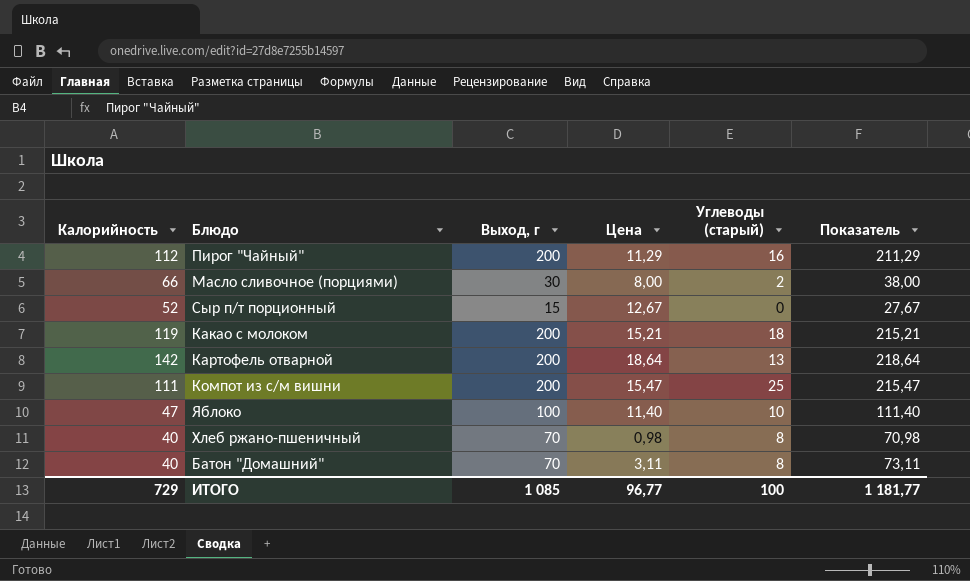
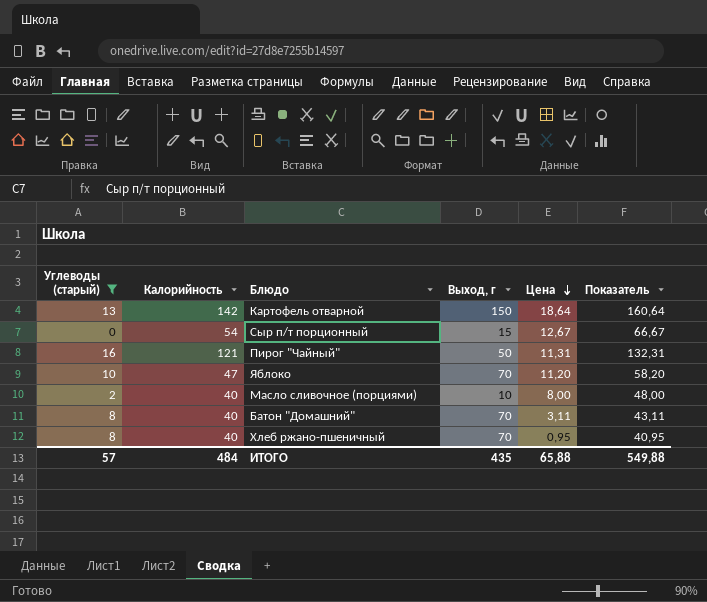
filter: none -> Углеводы (старый) <= 16
row order: none -> Цена descending
column Углеводы (старый) | position: 5 -> 1
column Показатель | formula: [Выход, г] + [Цена] -> [Калорийность] + [Цена]
Картофель отварной | Выход, г: 200 -> 150
Сыр п/т порционный | Калорийность: 52 -> 54
Пирог "Чайный" | Калорийность: 112 -> 121
Пирог "Чайный" | Выход, г: 200 -> 50
Пирог "Чайный" | Цена: 11,29 -> 11,31
Яблоко | Выход, г: 100 -> 70
Яблоко | Цена: 11,40 -> 11,20
Масло сливочное (порциями) | Калорийность: 66 -> 40
Масло сливочное (порциями) | Выход, г: 30 -> 10
Хлеб ржано-пшеничный | Цена: 0,98 -> 0,95
ИТОГО | Углеводы (старый): 100 -> 57
ИТОГО | Калорийность: 729 -> 484
ИТОГО | Выход, г: 1 085 -> 435
ИТОГО | Цена: 96,77 -> 65,88
ИТОГО | Показатель: 1 181,77 -> 549,88

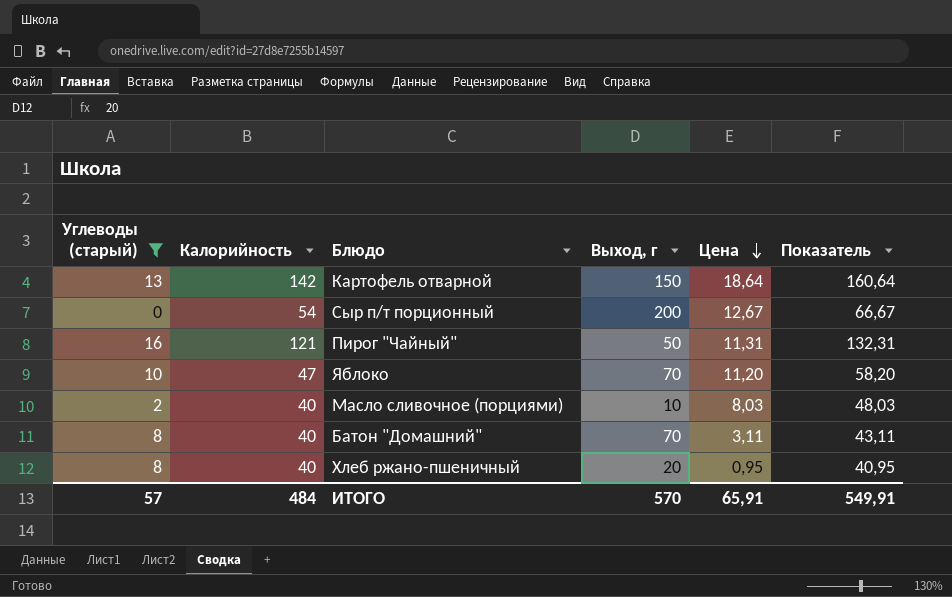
Сыр п/т порционный | Выход, г: 15 -> 200
Масло сливочное (порциями) | Цена: 8,00 -> 8,03
Масло сливочное (порциями) | Показатель: 48,00 -> 48,03
Хлеб ржано-пшеничный | Выход, г: 70 -> 20
ИТОГО | Выход, г: 435 -> 570
ИТОГО | Цена: 65,88 -> 65,91
ИТОГО | Показатель: 549,88 -> 549,91

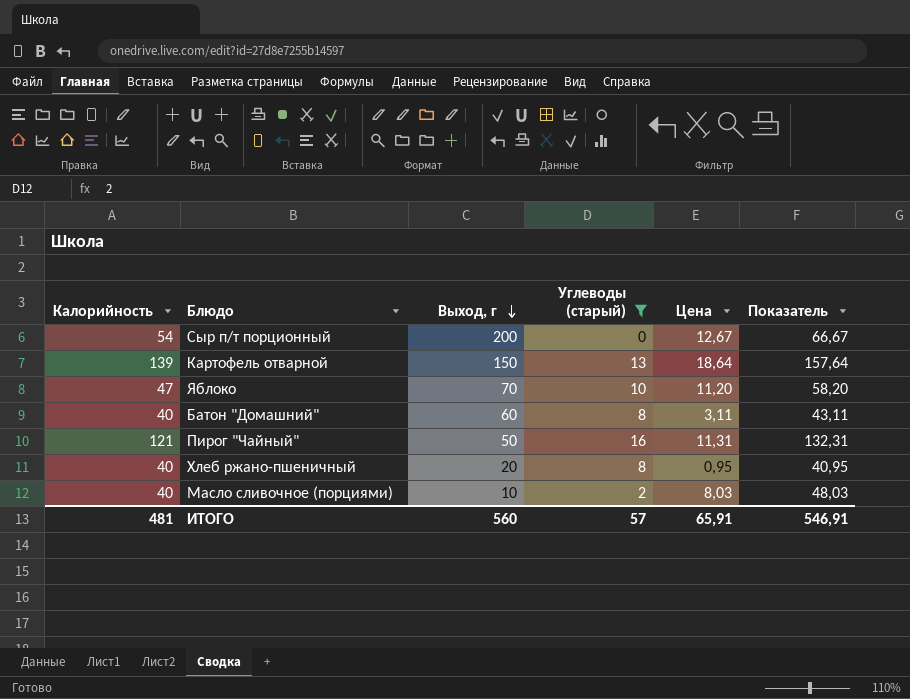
row order: Цена descending -> Выход, г descending
column Углеводы (старый) | position: 1 -> 4
Картофель отварной | Калорийность: 142 -> 139
Картофель отварной | Показатель: 160,64 -> 157,64
Батон "Домашний" | Выход, г: 70 -> 60
ИТОГО | Калорийность: 484 -> 481
ИТОГО | Выход, г: 570 -> 560
ИТОГО | Показатель: 549,91 -> 546,91

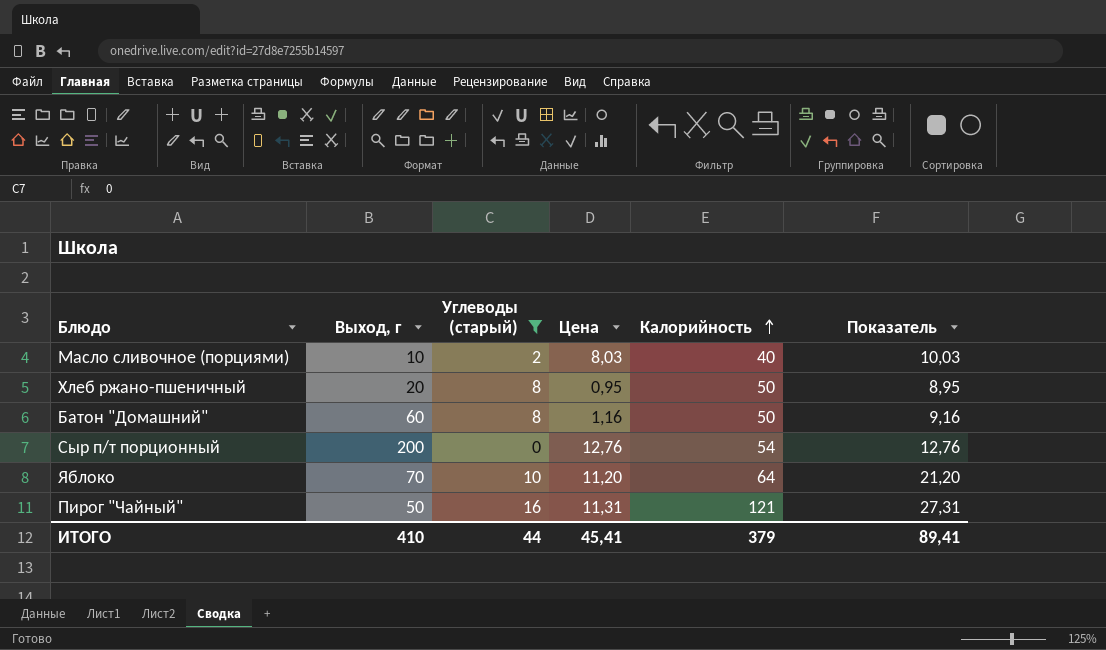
row order: Выход, г descending -> Калорийность ascending
column Калорийность | position: 1 -> 5
column Показатель | formula: [Калорийность] + [Цена] -> [Углеводы (старый)] + [Цена]
row Картофель отварной: 139 | 150 | 13 | 18,64 | 157,64 -> none
Хлеб ржано-пшеничный | Калорийность: 40 -> 50
Батон "Домашний" | Цена: 3,11 -> 1,16
Батон "Домашний" | Калорийность: 40 -> 50
Сыр п/т порционный | Цена: 12,67 -> 12,76
Яблоко | Калорийность: 47 -> 64
ИТОГО | Выход, г: 560 -> 410
ИТОГО | Углеводы (старый): 57 -> 44
ИТОГО | Цена: 65,91 -> 45,41
ИТОГО | Калорийность: 481 -> 379
ИТОГО | Показатель: 546,91 -> 89,41

